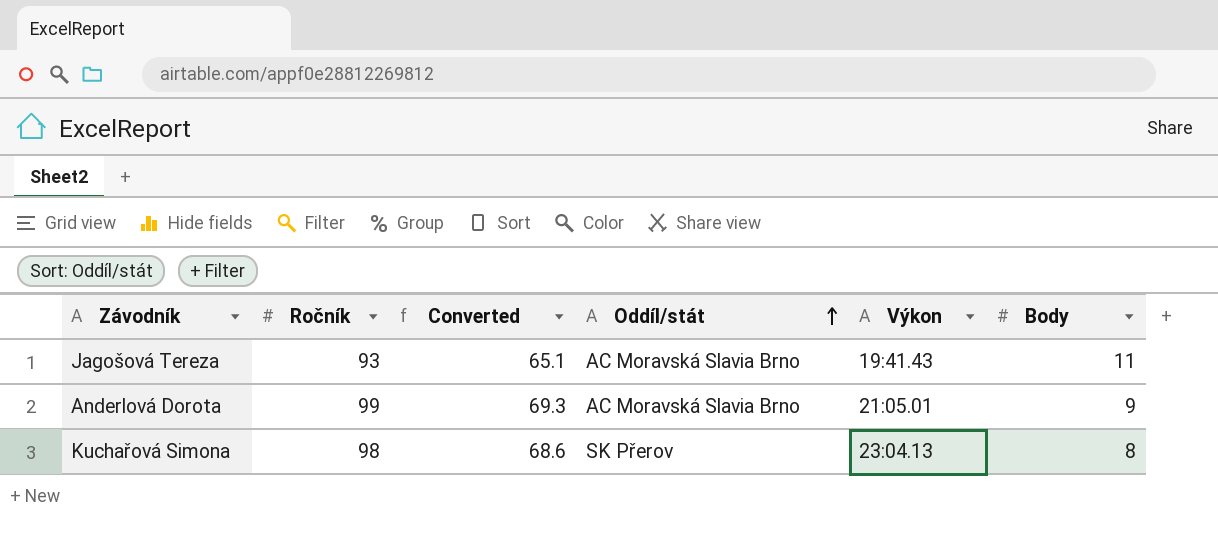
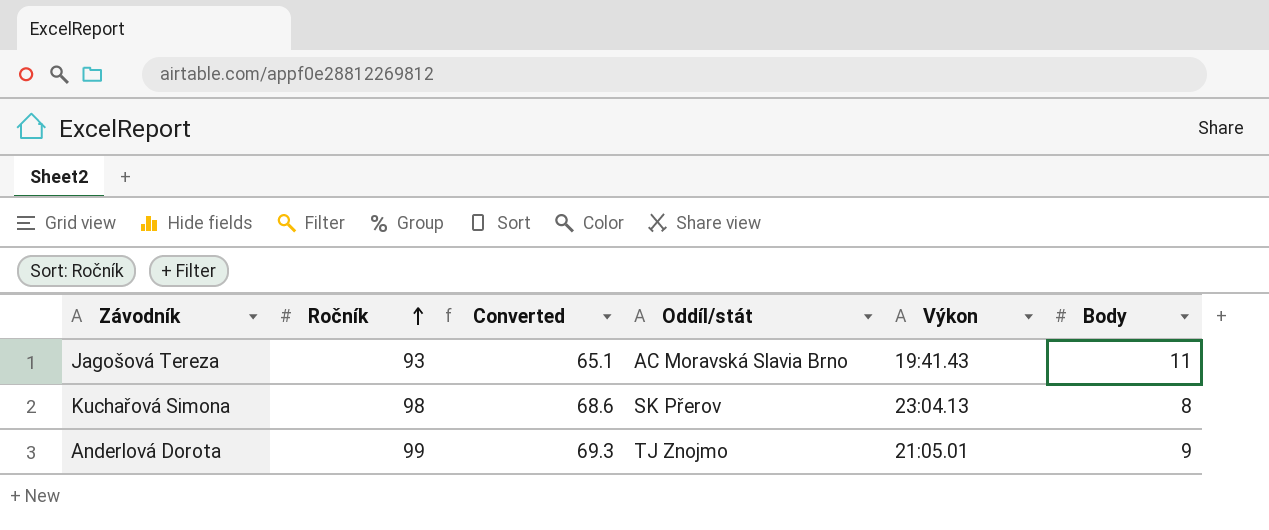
row order: Oddíl/stát ascending -> Ročník ascending
Anderlová Dorota | Oddíl/stát: AC Moravská Slavia Brno -> TJ Znojmo

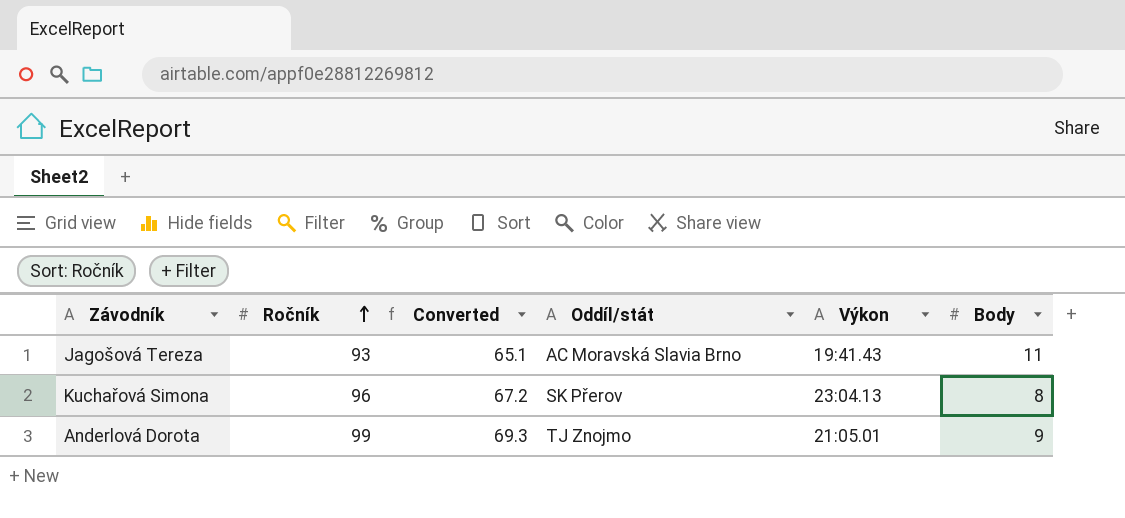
Kuchařová Simona | Ročník: 98 -> 96
Kuchařová Simona | Converted: 68.6 -> 67.2

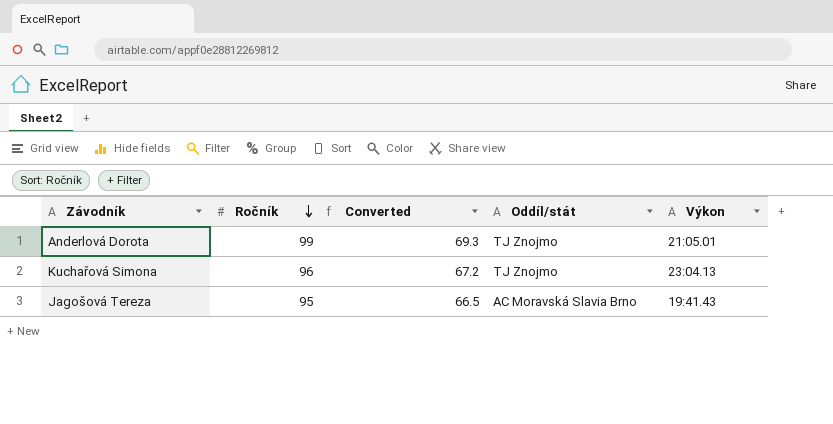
row order: Ročník ascending -> Ročník descending
column Body | position: 6 -> none
Kuchařová Simona | Oddíl/stát: SK Přerov -> TJ Znojmo
Jagošová Tereza | Ročník: 93 -> 95
Jagošová Tereza | Converted: 65.1 -> 66.5

